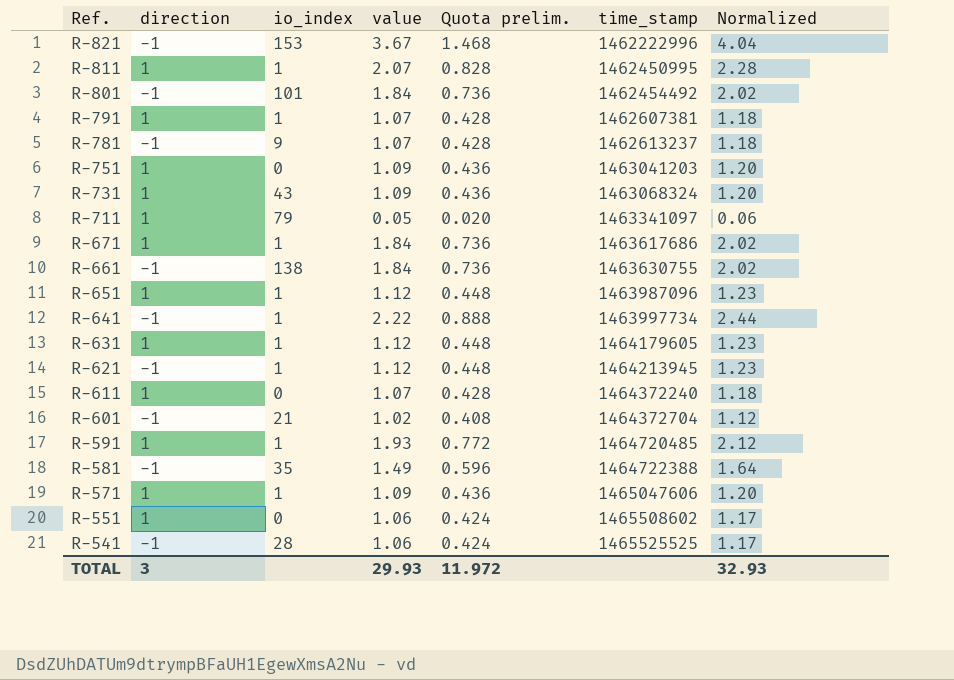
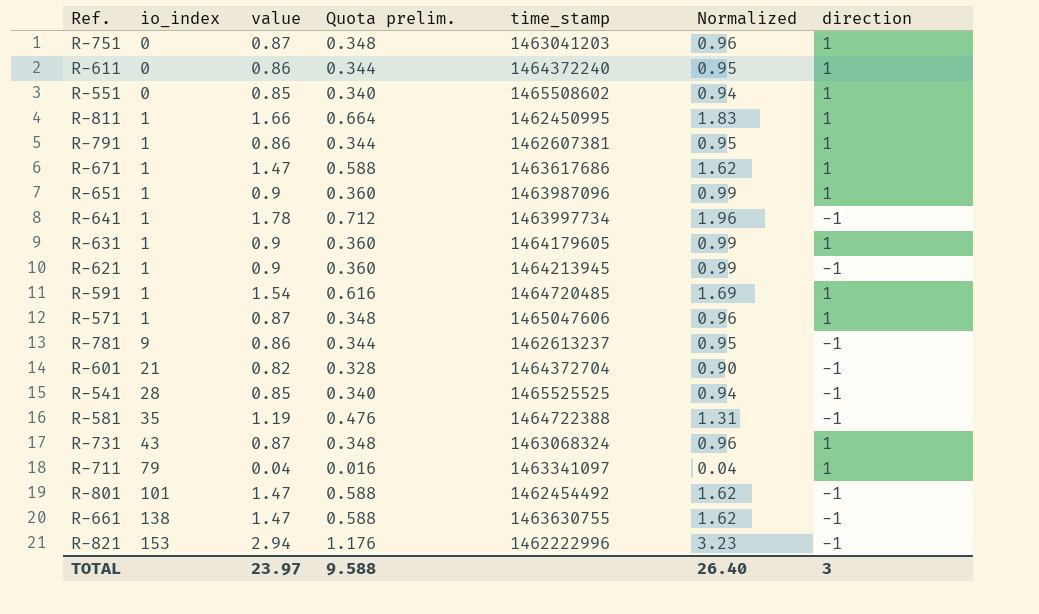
row order: Ref. descending -> io_index ascending
column direction | position: 2 -> 7
R-751 | value: 1.09 -> 0.87
R-751 | Quota prelim.: 0.436 -> 0.348
R-751 | Normalized: 1.20 -> 0.96
R-611 | value: 1.07 -> 0.86
R-611 | Quota prelim.: 0.428 -> 0.344
R-611 | Normalized: 1.18 -> 0.95
R-551 | value: 1.06 -> 0.85
R-551 | Quota prelim.: 0.424 -> 0.340
R-551 | Normalized: 1.17 -> 0.94
R-811 | value: 2.07 -> 1.66
R-811 | Quota prelim.: 0.828 -> 0.664
R-811 | Normalized: 2.28 -> 1.83
R-791 | value: 1.07 -> 0.86
R-791 | Quota prelim.: 0.428 -> 0.344
R-791 | Normalized: 1.18 -> 0.95
R-671 | value: 1.84 -> 1.47
R-671 | Quota prelim.: 0.736 -> 0.588
R-671 | Normalized: 2.02 -> 1.62
R-651 | value: 1.12 -> 0.9
R-651 | Quota prelim.: 0.448 -> 0.360
R-651 | Normalized: 1.23 -> 0.99
R-641 | value: 2.22 -> 1.78
R-641 | Quota prelim.: 0.888 -> 0.712
R-641 | Normalized: 2.44 -> 1.96
R-631 | value: 1.12 -> 0.9
R-631 | Quota prelim.: 0.448 -> 0.360
R-631 | Normalized: 1.23 -> 0.99
R-621 | value: 1.12 -> 0.9
R-621 | Quota prelim.: 0.448 -> 0.360
R-621 | Normalized: 1.23 -> 0.99
R-591 | value: 1.93 -> 1.54
R-591 | Quota prelim.: 0.772 -> 0.616
R-591 | Normalized: 2.12 -> 1.69
R-571 | value: 1.09 -> 0.87
R-571 | Quota prelim.: 0.436 -> 0.348
R-571 | Normalized: 1.20 -> 0.96
R-781 | value: 1.07 -> 0.86
R-781 | Quota prelim.: 0.428 -> 0.344
R-781 | Normalized: 1.18 -> 0.95
R-601 | value: 1.02 -> 0.82
R-601 | Quota prelim.: 0.408 -> 0.328
R-601 | Normalized: 1.12 -> 0.90
R-541 | value: 1.06 -> 0.85
R-541 | Quota prelim.: 0.424 -> 0.340
R-541 | Normalized: 1.17 -> 0.94
R-581 | value: 1.49 -> 1.19
R-581 | Quota prelim.: 0.596 -> 0.476
R-581 | Normalized: 1.64 -> 1.31
R-731 | value: 1.09 -> 0.87
R-731 | Quota prelim.: 0.436 -> 0.348
R-731 | Normalized: 1.20 -> 0.96
R-711 | value: 0.05 -> 0.04
R-711 | Quota prelim.: 0.020 -> 0.016
R-711 | Normalized: 0.06 -> 0.04
R-801 | value: 1.84 -> 1.47
R-801 | Quota prelim.: 0.736 -> 0.588
R-801 | Normalized: 2.02 -> 1.62
R-661 | value: 1.84 -> 1.47
R-661 | Quota prelim.: 0.736 -> 0.588
R-661 | Normalized: 2.02 -> 1.62
R-821 | value: 3.67 -> 2.94
R-821 | Quota prelim.: 1.468 -> 1.176
R-821 | Normalized: 4.04 -> 3.23
TOTAL | value: 29.93 -> 23.97
TOTAL | Quota prelim.: 11.972 -> 9.588
TOTAL | Normalized: 32.93 -> 26.40

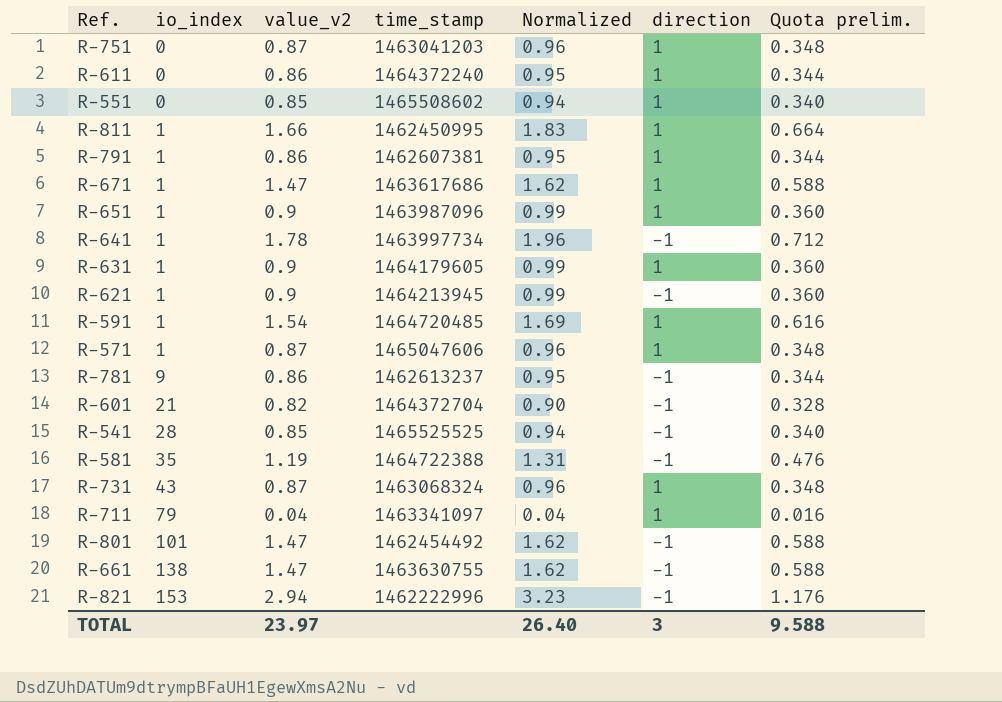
column name: value -> value_v2
column Quota prelim. | position: 4 -> 7

